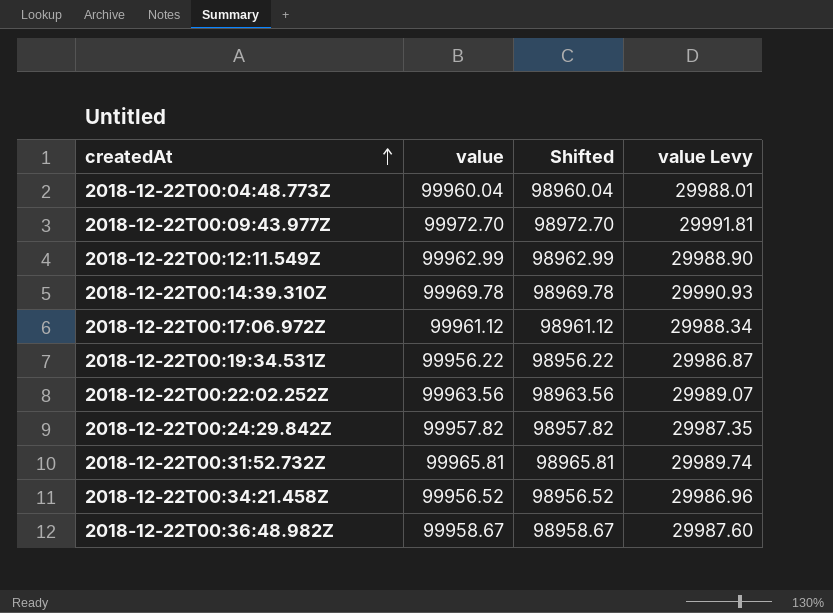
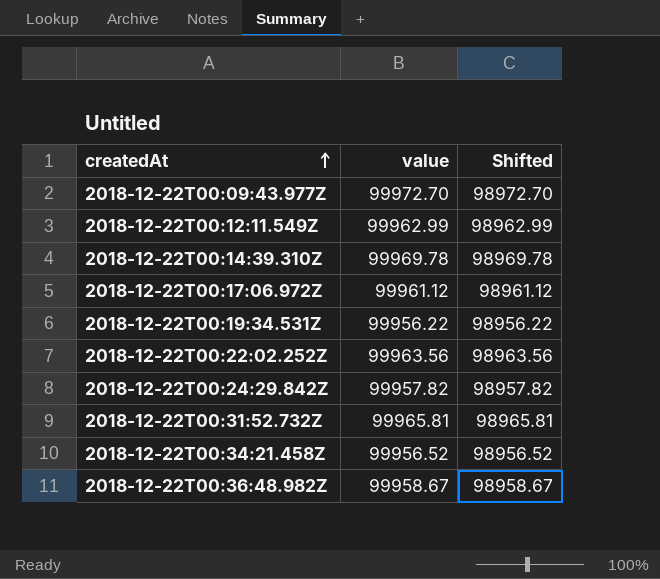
column value Levy | formula: [value] * 0.3 -> none
row 2018-12-22T00:04:48.773Z: 99960.04 | 98960.04 | 29988.01 -> none

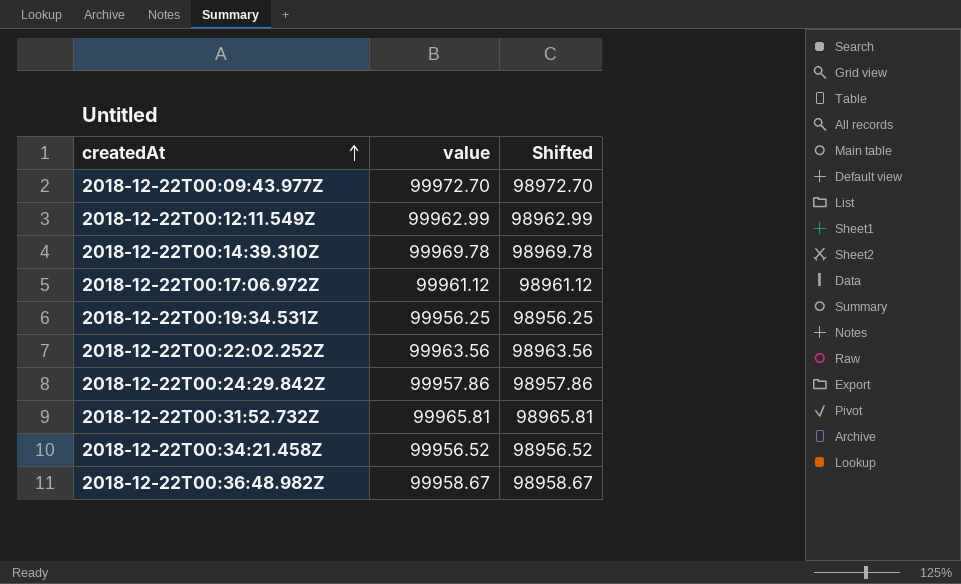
2018-12-22T00:19:34.531Z | value: 99956.22 -> 99956.25
2018-12-22T00:19:34.531Z | Shifted: 98956.22 -> 98956.25
2018-12-22T00:24:29.842Z | value: 99957.82 -> 99957.86
2018-12-22T00:24:29.842Z | Shifted: 98957.82 -> 98957.86

